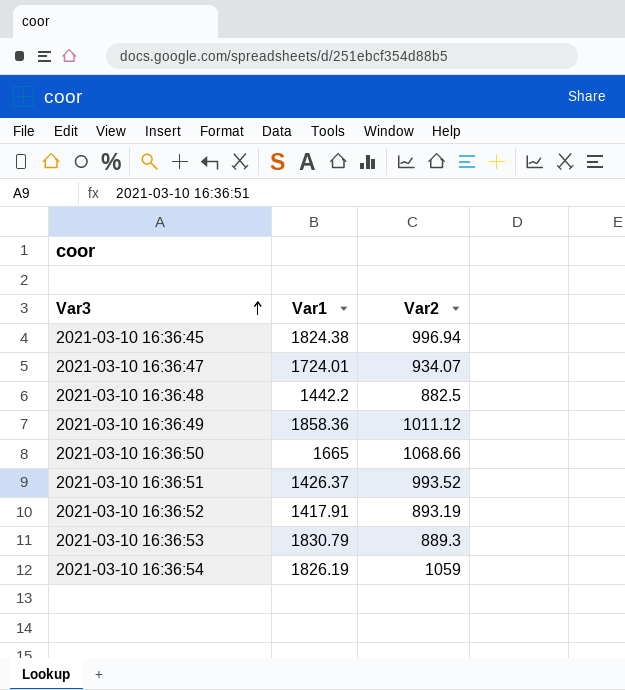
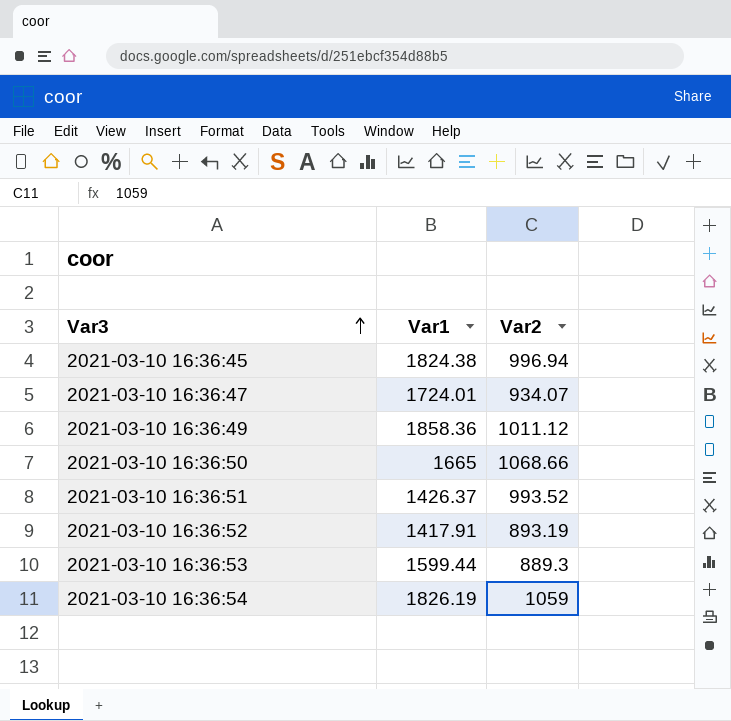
row 2021-03-10 16:36:48: 1442.2 | 882.5 -> none
2021-03-10 16:36:53 | Var1: 1830.79 -> 1599.44

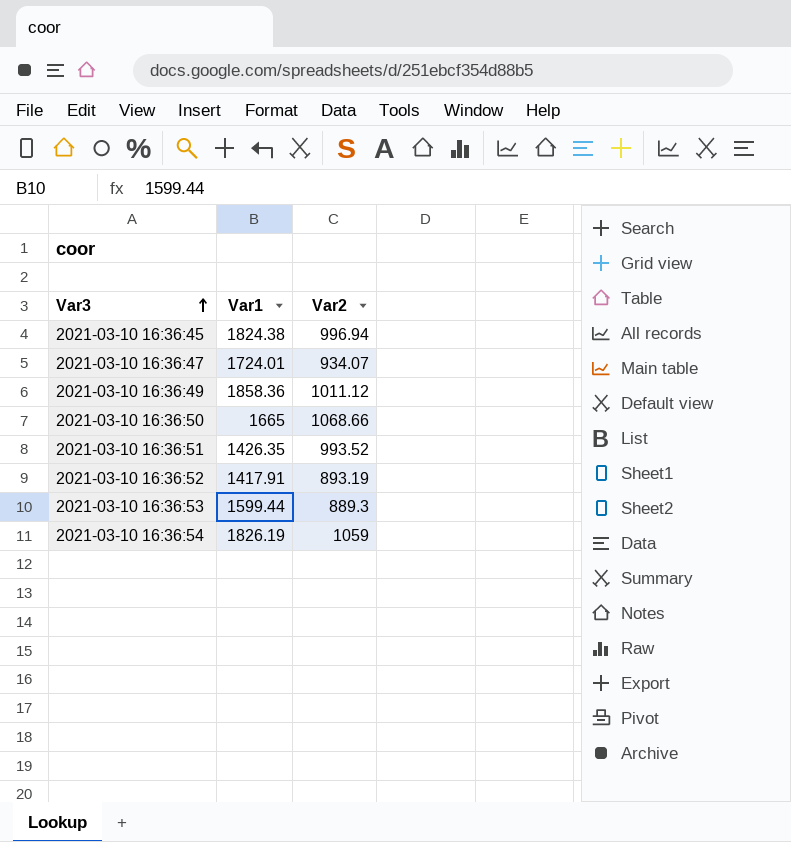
2021-03-10 16:36:51 | Var1: 1426.37 -> 1426.35

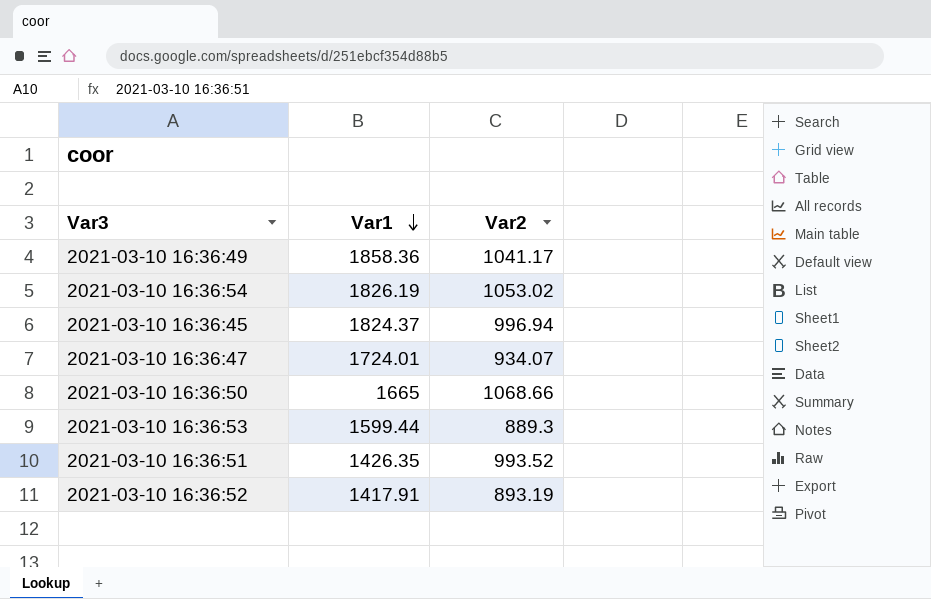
row order: Var3 ascending -> Var1 descending
2021-03-10 16:36:49 | Var2: 1011.12 -> 1041.17
2021-03-10 16:36:54 | Var2: 1059 -> 1053.02
2021-03-10 16:36:45 | Var1: 1824.38 -> 1824.37

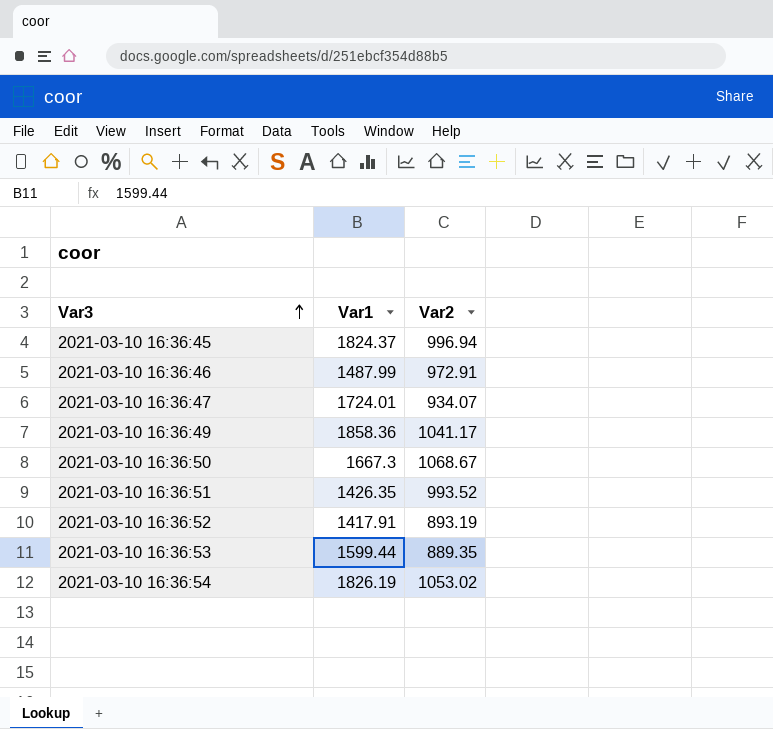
row order: Var1 descending -> Var3 ascending
row 2021-03-10 16:36:46: none -> 1487.99 | 972.91
2021-03-10 16:36:50 | Var1: 1665 -> 1667.3
2021-03-10 16:36:50 | Var2: 1068.66 -> 1068.67
2021-03-10 16:36:53 | Var2: 889.3 -> 889.35

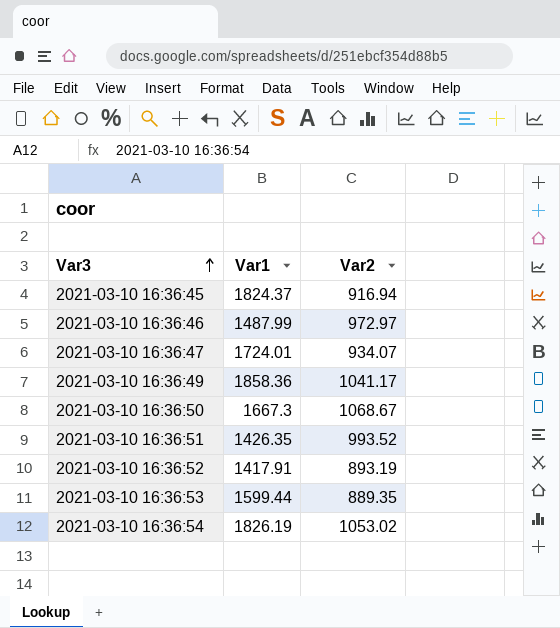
2021-03-10 16:36:45 | Var2: 996.94 -> 916.94
2021-03-10 16:36:46 | Var2: 972.91 -> 972.97

